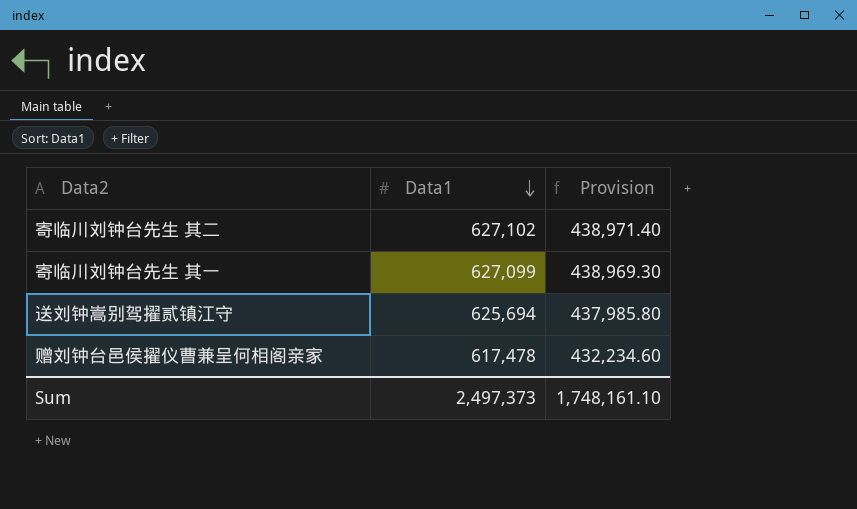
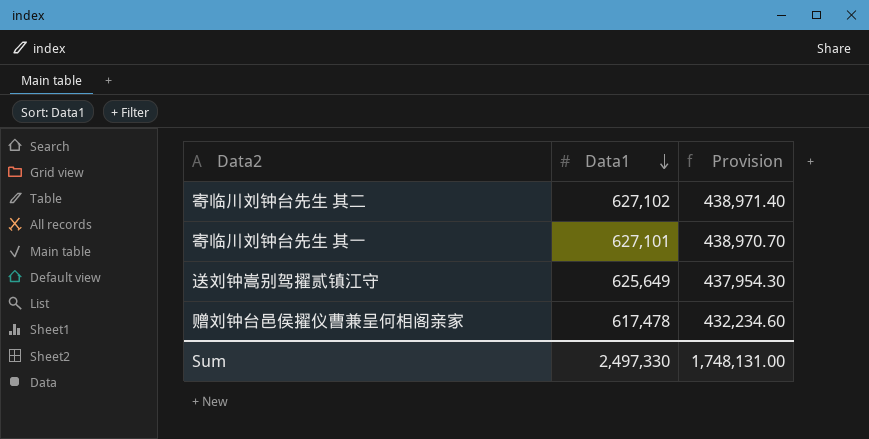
寄临川刘钟台先生 其一 | Data1: 627,099 -> 627,101
寄临川刘钟台先生 其一 | Provision: 438,969.30 -> 438,970.70
送刘钟嵩别驾擢贰镇江守 | Data1: 625,694 -> 625,649
送刘钟嵩别驾擢贰镇江守 | Provision: 437,985.80 -> 437,954.30
Sum | Data1: 2,497,373 -> 2,497,330
Sum | Provision: 1,748,161.10 -> 1,748,131.00

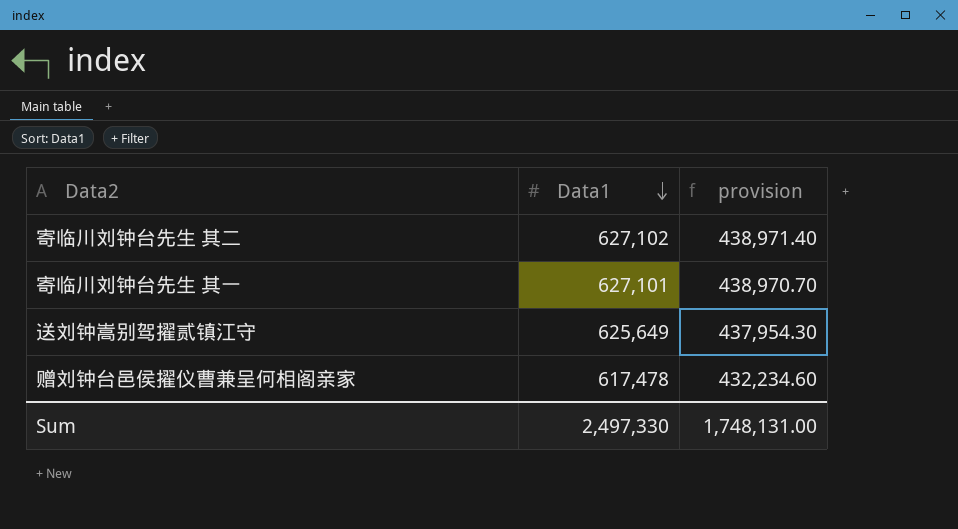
column name: Provision -> provision

